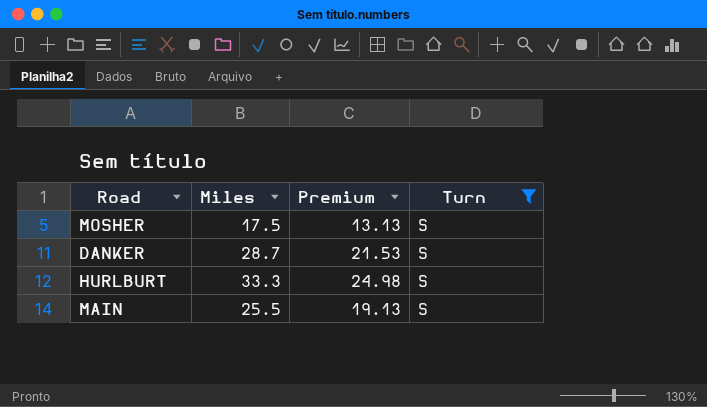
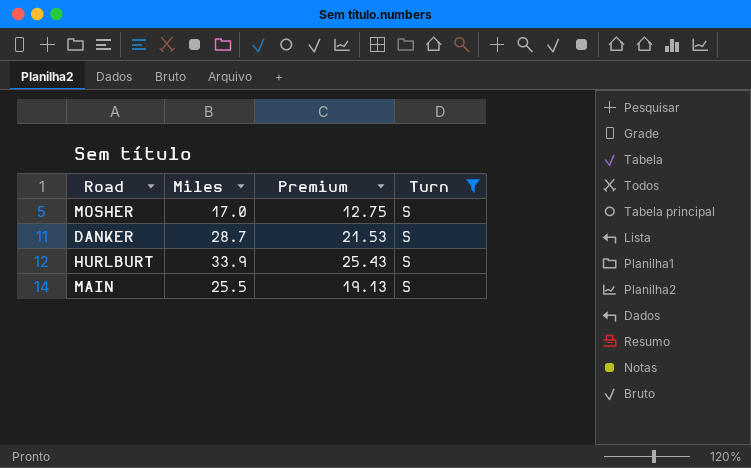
MOSHER | Miles: 17.5 -> 17.0
MOSHER | Premium: 13.13 -> 12.75
HURLBURT | Miles: 33.3 -> 33.9
HURLBURT | Premium: 24.98 -> 25.43

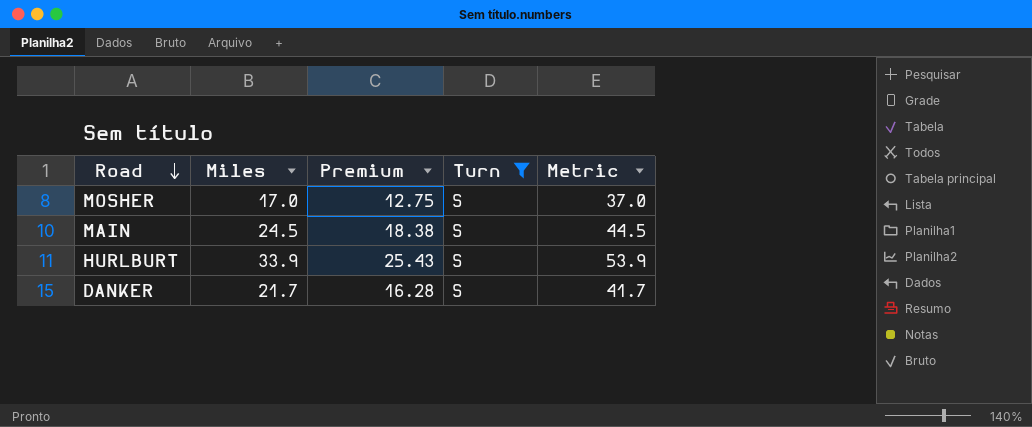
row order: none -> Road descending
column Metric | formula: none -> [Miles] + 20
MAIN | Miles: 25.5 -> 24.5
MAIN | Premium: 19.13 -> 18.38
DANKER | Miles: 28.7 -> 21.7
DANKER | Premium: 21.53 -> 16.28

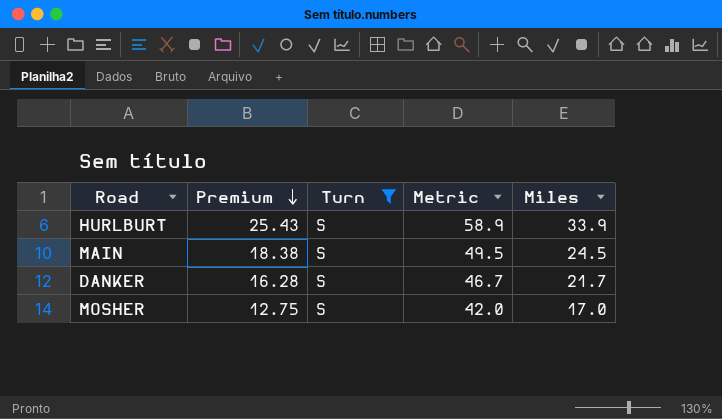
row order: Road descending -> Premium descending
column Metric | formula: [Miles] + 20 -> [Miles] + 25
column Miles | position: 2 -> 5

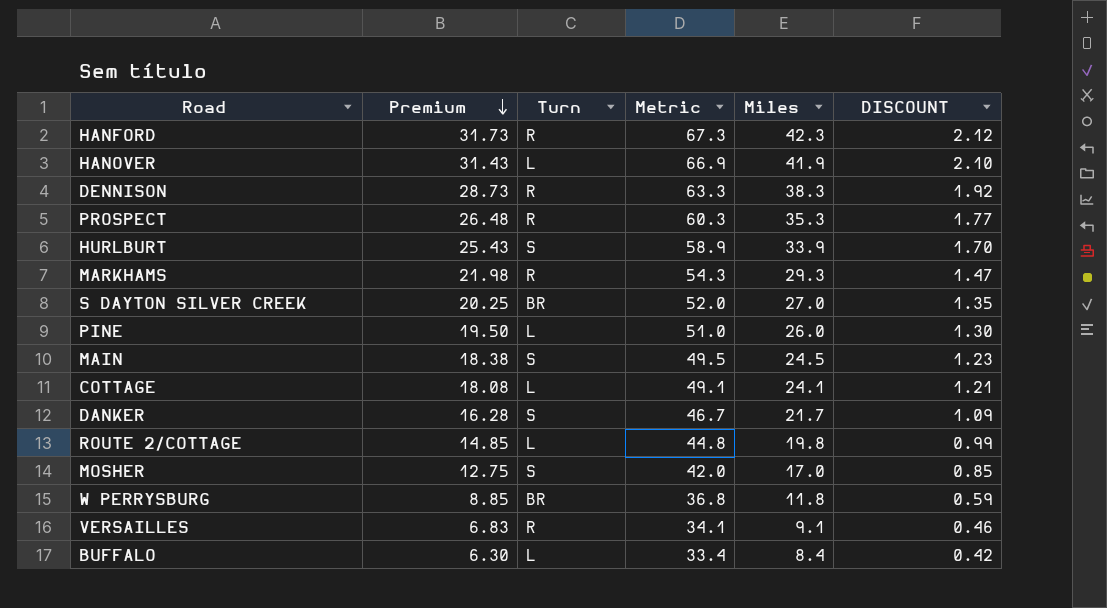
filter: Turn = S -> none
column DISCOUNT | formula: none -> [Miles] * 0.05

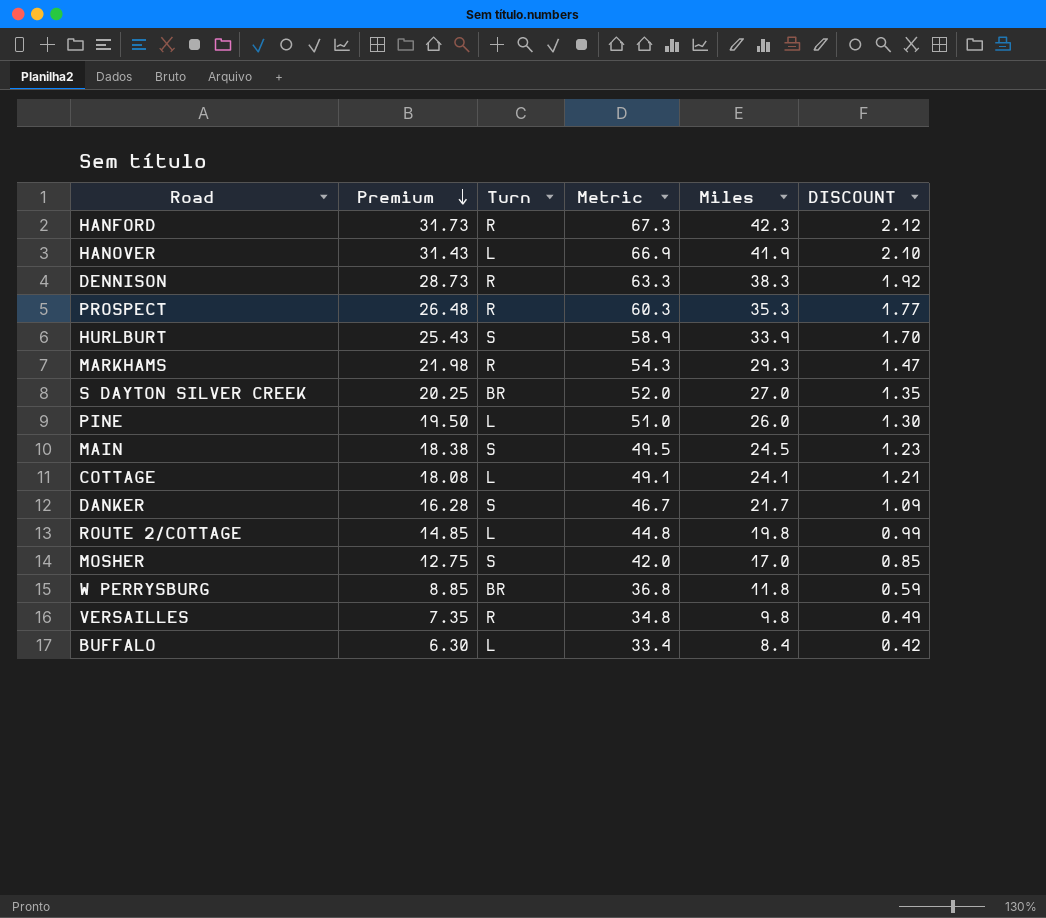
VERSAILLES | Premium: 6.83 -> 7.35
VERSAILLES | Metric: 34.1 -> 34.8
VERSAILLES | Miles: 9.1 -> 9.8
VERSAILLES | DISCOUNT: 0.46 -> 0.49

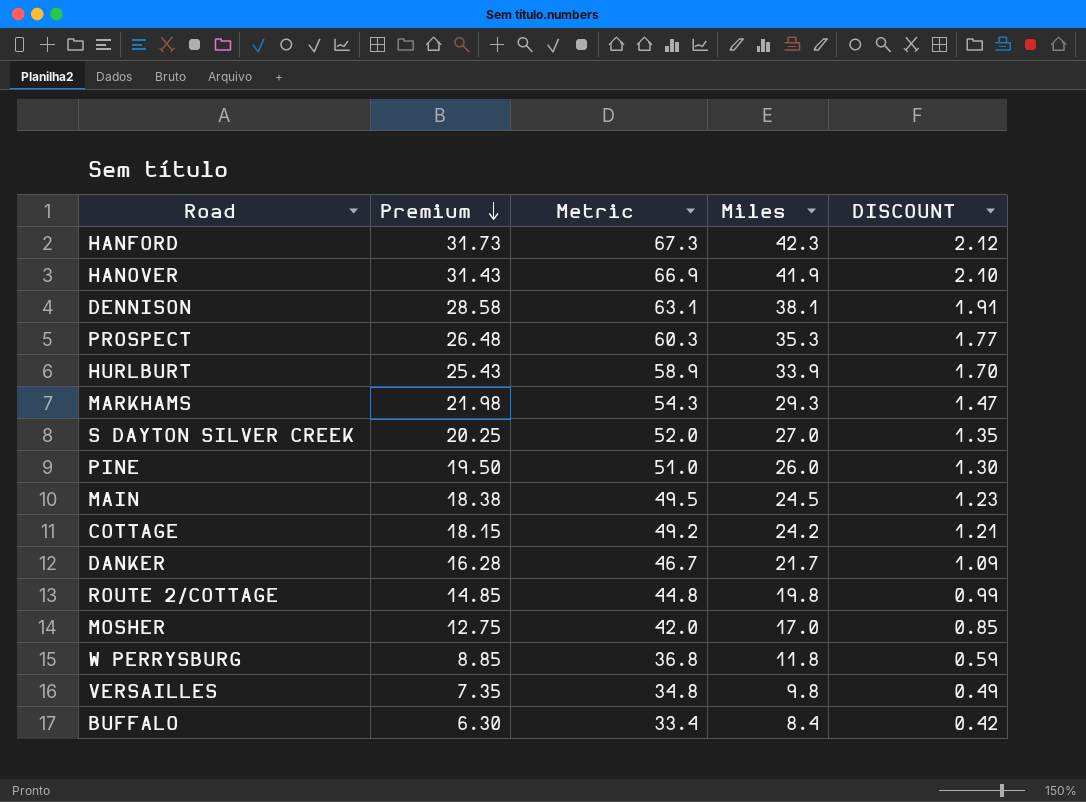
column Turn | position: 3 -> none
DENNISON | Premium: 28.73 -> 28.58
DENNISON | Metric: 63.3 -> 63.1
DENNISON | Miles: 38.3 -> 38.1
DENNISON | DISCOUNT: 1.92 -> 1.91
COTTAGE | Premium: 18.08 -> 18.15
COTTAGE | Metric: 49.1 -> 49.2
COTTAGE | Miles: 24.1 -> 24.2

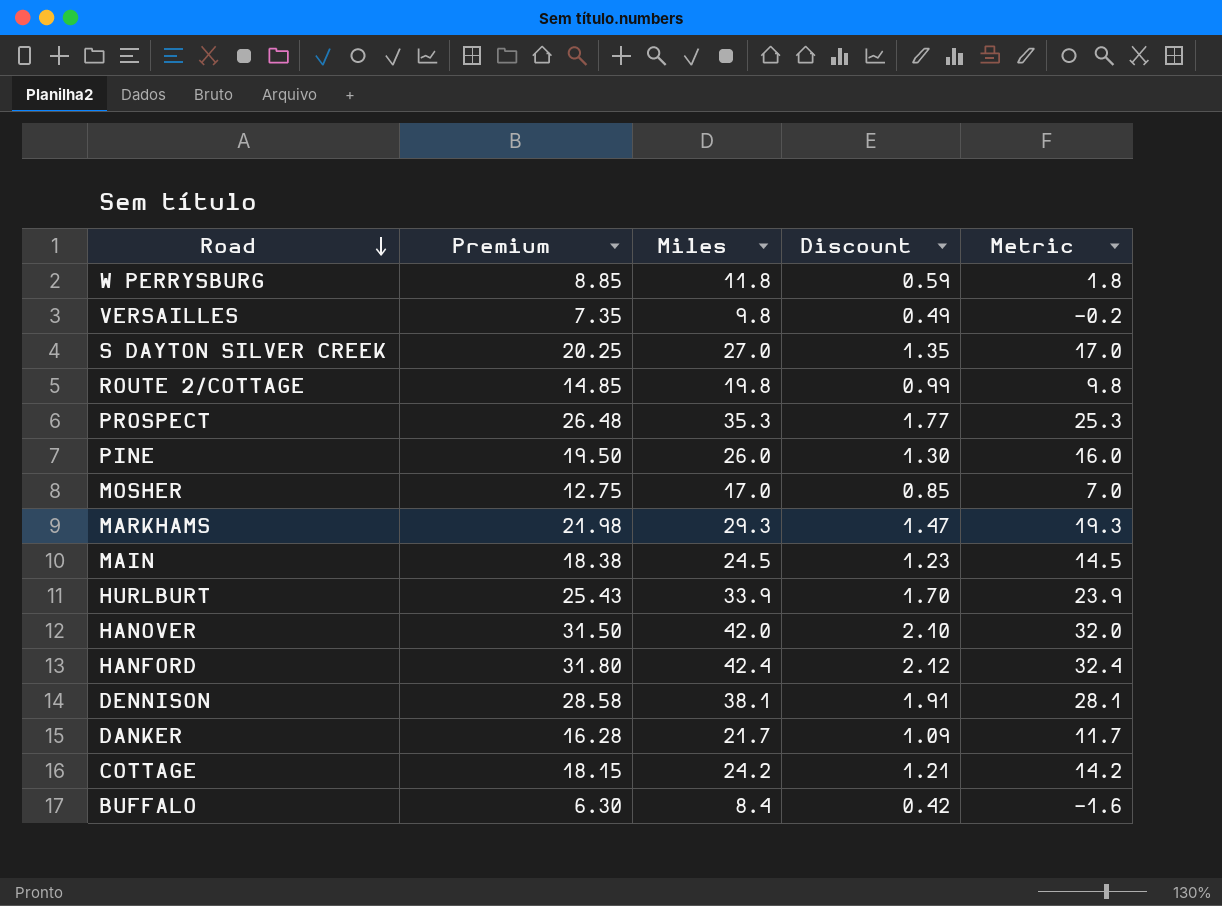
row order: Premium descending -> Road descending
column name: DISCOUNT -> Discount
column Metric | formula: [Miles] + 25 -> [Miles] - 10
column Metric | position: 3 -> 5
HANOVER | Premium: 31.43 -> 31.50
HANOVER | Miles: 41.9 -> 42.0
HANFORD | Premium: 31.73 -> 31.80
HANFORD | Miles: 42.3 -> 42.4

